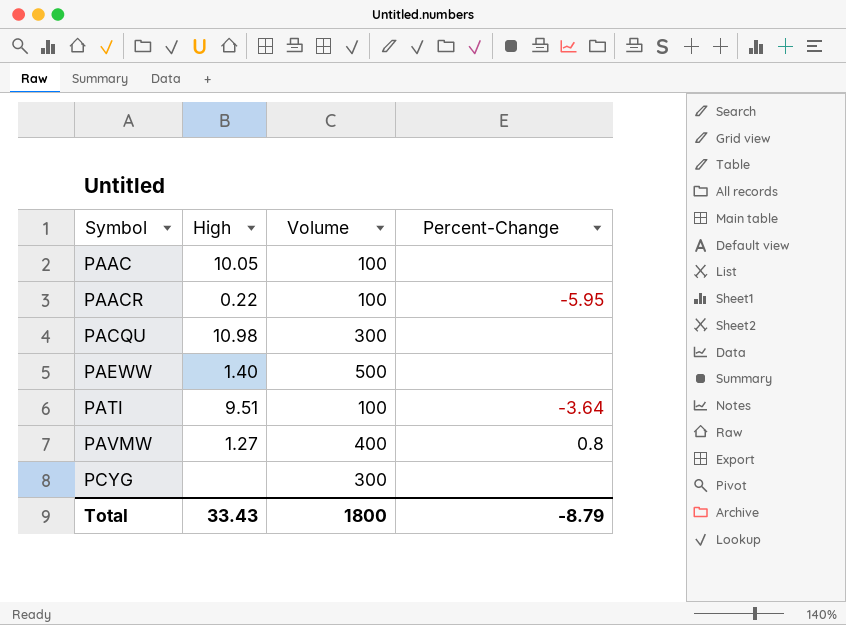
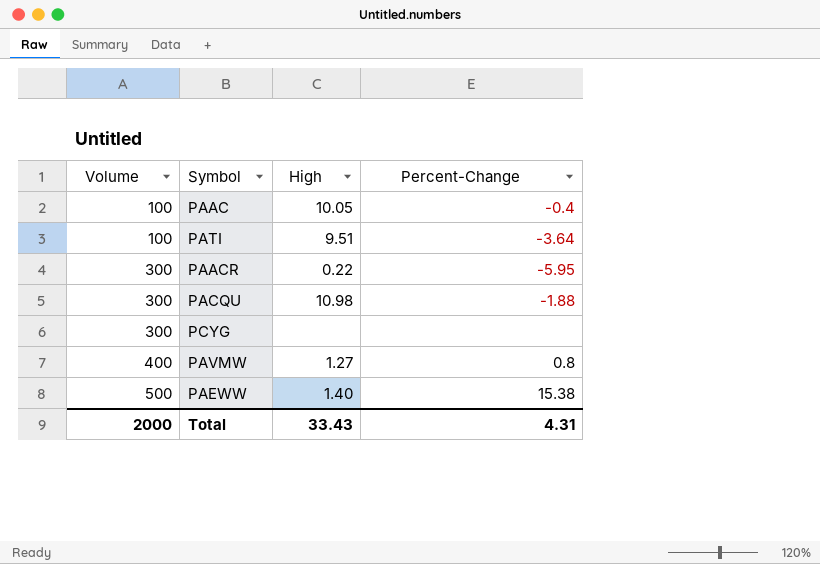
row order: Symbol ascending -> Volume ascending
column Volume | position: 3 -> 1
PAAC | Percent-Change: none -> -0.4
PAACR | Volume: 100 -> 300
PACQU | Percent-Change: none -> -1.88
PAEWW | Percent-Change: none -> 15.38
Total | Volume: 1800 -> 2000
Total | Percent-Change: -8.79 -> 4.31

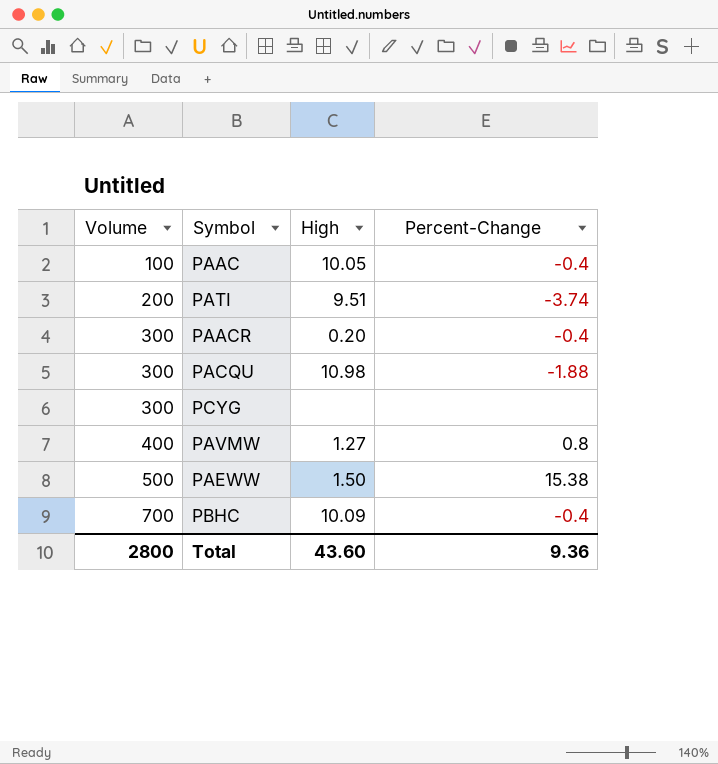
PATI | Volume: 100 -> 200
PATI | Percent-Change: -3.64 -> -3.74
PAACR | High: 0.22 -> 0.20
PAACR | Percent-Change: -5.95 -> -0.4
PAEWW | High: 1.40 -> 1.50
row PBHC: none -> 700 | 10.09 | -0.4
Total | Volume: 2000 -> 2800
Total | High: 33.43 -> 43.60
Total | Percent-Change: 4.31 -> 9.36

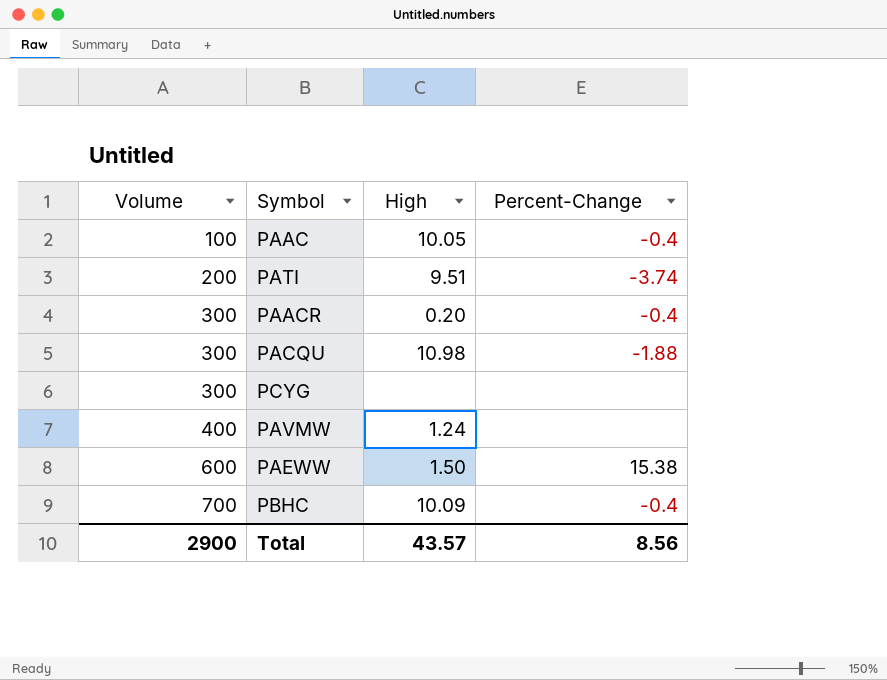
PAVMW | High: 1.27 -> 1.24
PAVMW | Percent-Change: 0.8 -> none
PAEWW | Volume: 500 -> 600
Total | Volume: 2800 -> 2900
Total | High: 43.60 -> 43.57
Total | Percent-Change: 9.36 -> 8.56

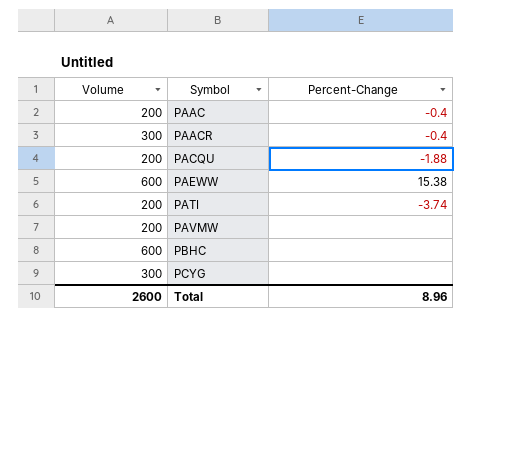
row order: Volume ascending -> Symbol ascending
column High | position: 3 -> none
PAAC | Volume: 100 -> 200
PACQU | Volume: 300 -> 200
PAVMW | Volume: 400 -> 200
PBHC | Volume: 700 -> 600
PBHC | Percent-Change: -0.4 -> none
Total | Volume: 2900 -> 2600
Total | Percent-Change: 8.56 -> 8.96

